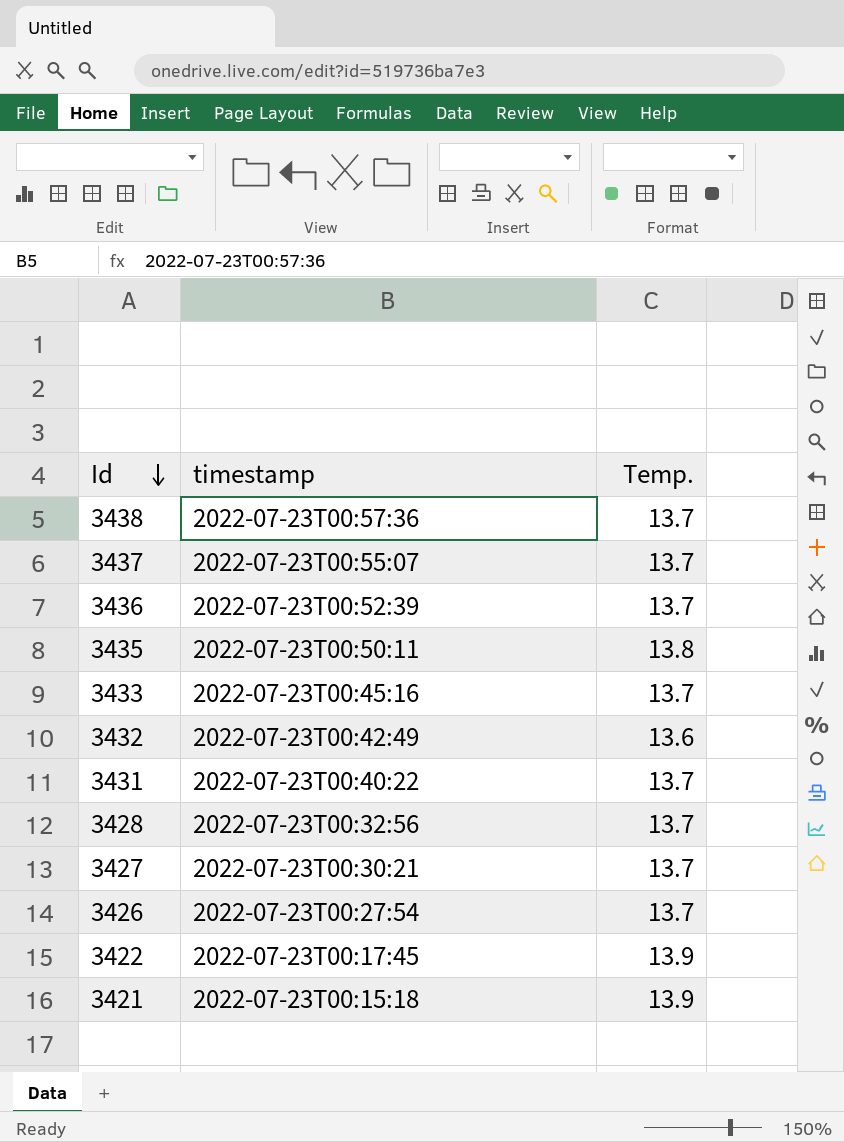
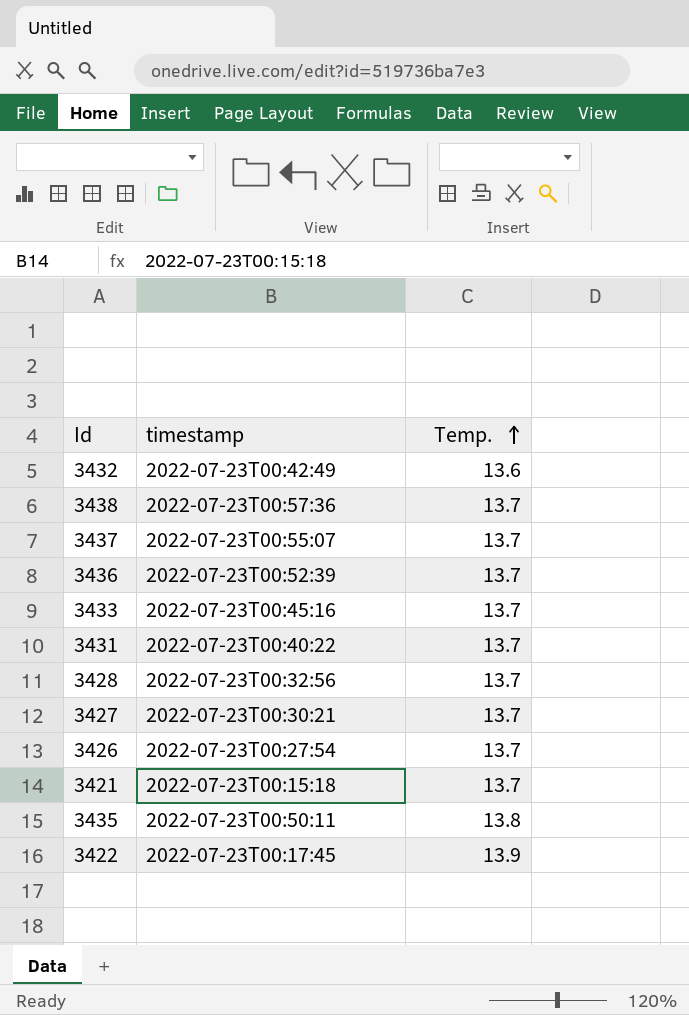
row order: Id descending -> Temp. ascending
3421 | Temp.: 13.9 -> 13.7

